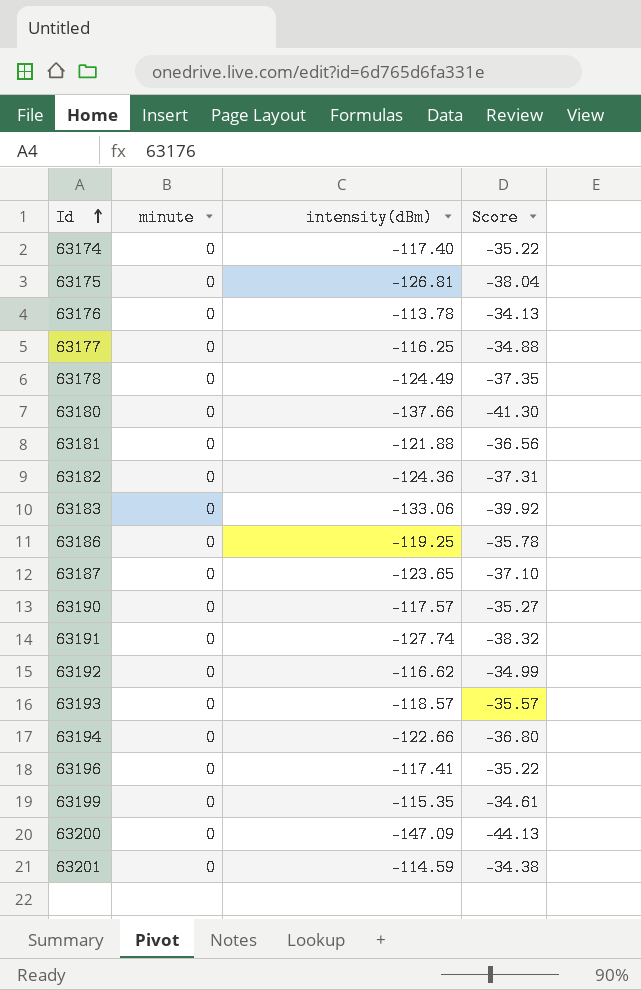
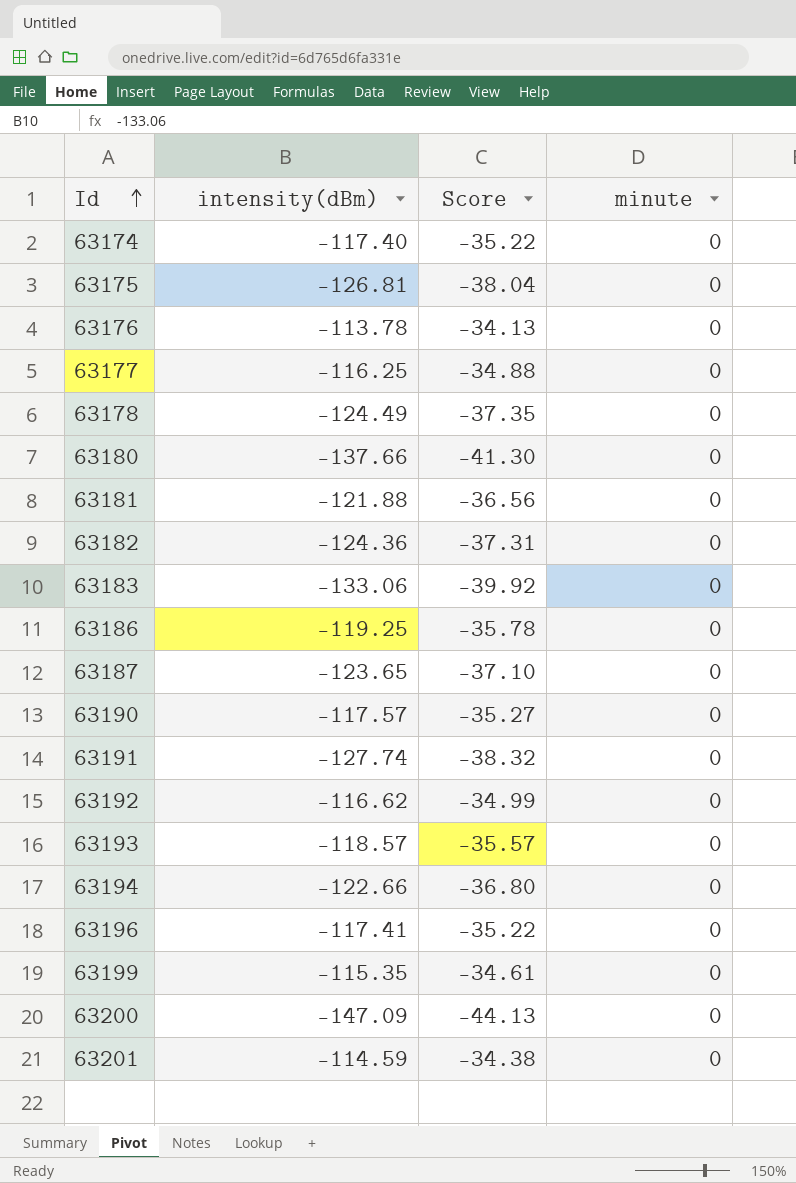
column minute | position: 2 -> 4

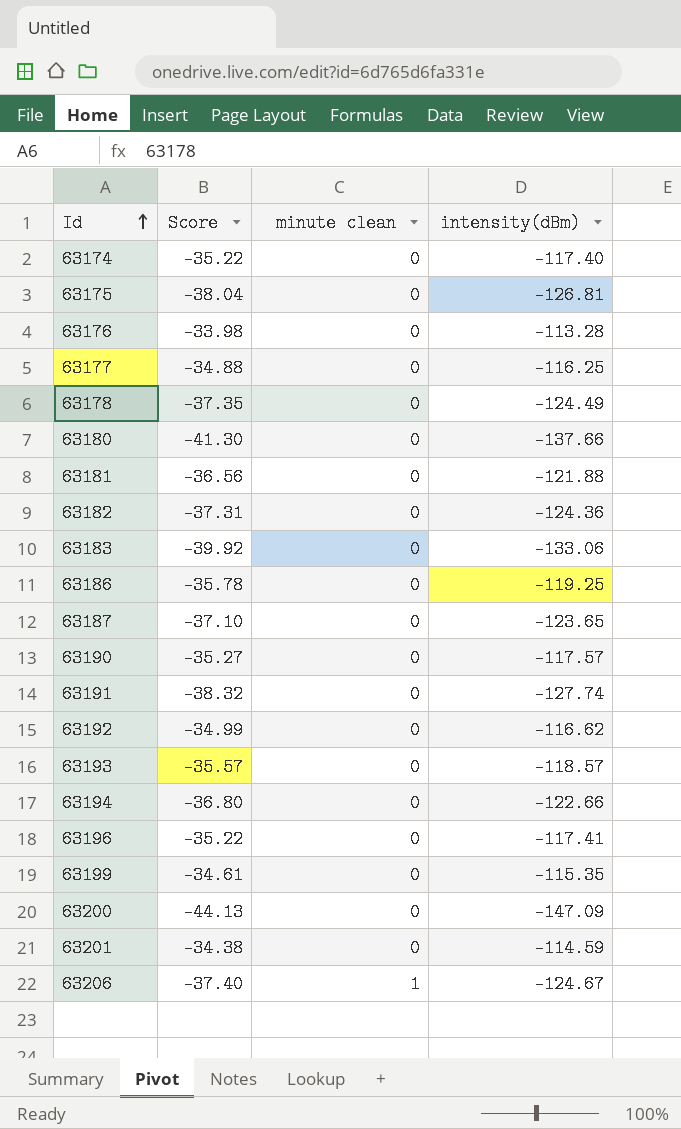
column name: minute -> minute clean
column intensity(dBm) | position: 2 -> 4
63176 | Score: -34.13 -> -33.98
63176 | intensity(dBm): -113.78 -> -113.28
row 63206: none -> -37.40 | 1 | -124.67

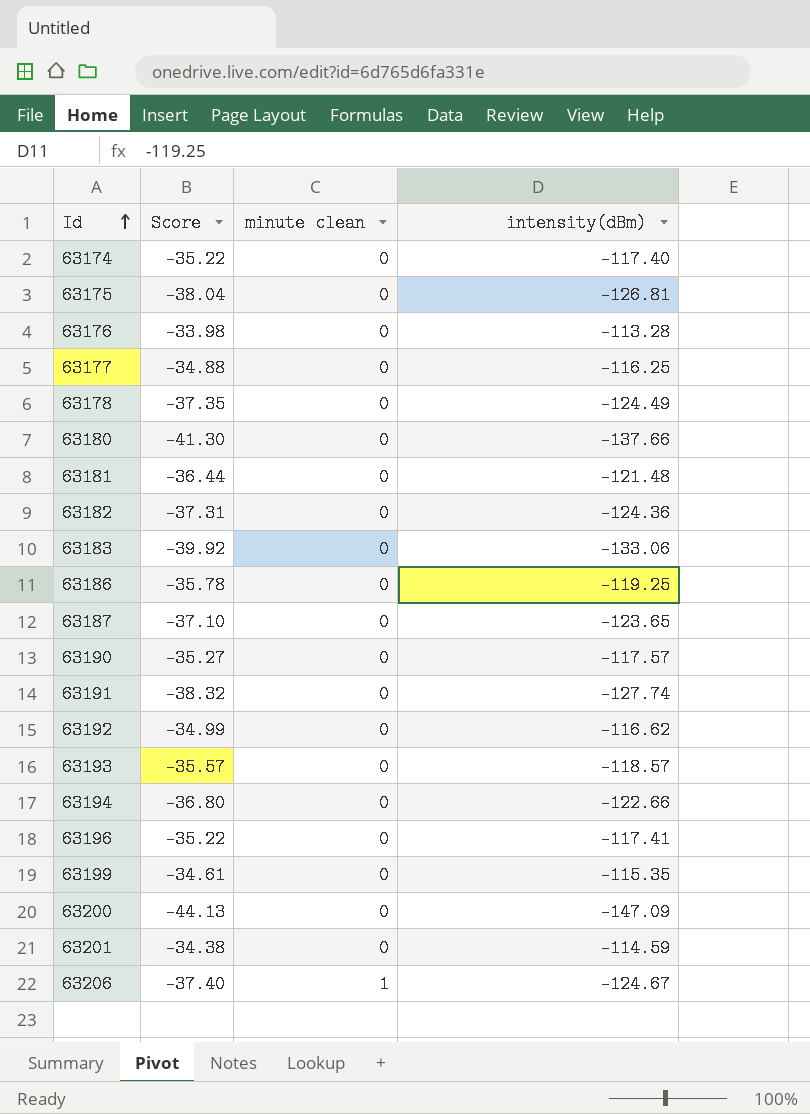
63181 | Score: -36.56 -> -36.44
63181 | intensity(dBm): -121.88 -> -121.48

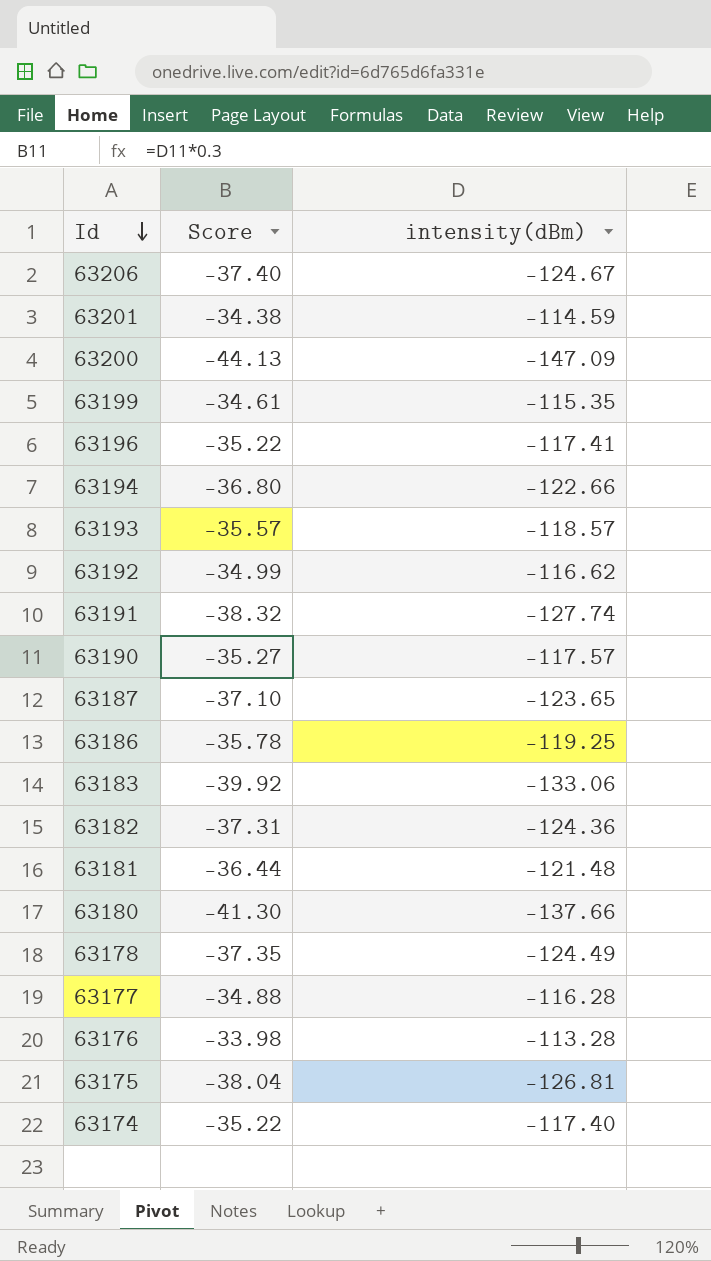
row order: Id ascending -> Id descending
column minute clean | position: 3 -> none
63177 | intensity(dBm): -116.25 -> -116.28

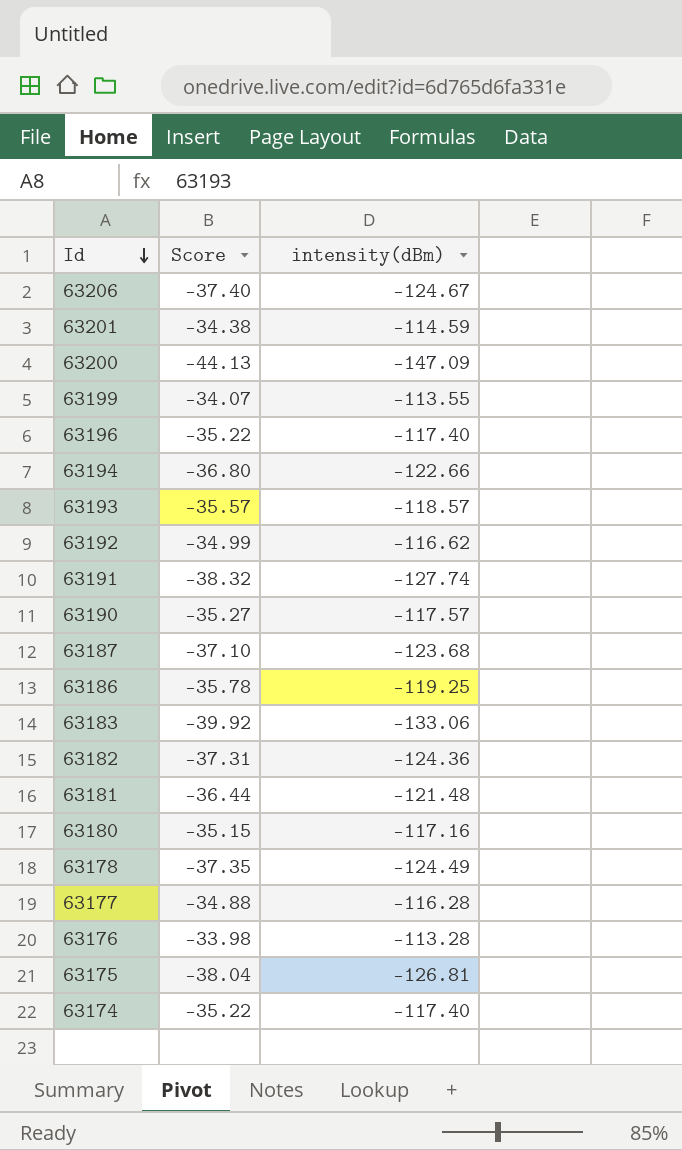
63199 | Score: -34.61 -> -34.07
63199 | intensity(dBm): -115.35 -> -113.55
63196 | intensity(dBm): -117.41 -> -117.40
63187 | intensity(dBm): -123.65 -> -123.68
63180 | Score: -41.30 -> -35.15
63180 | intensity(dBm): -137.66 -> -117.16

